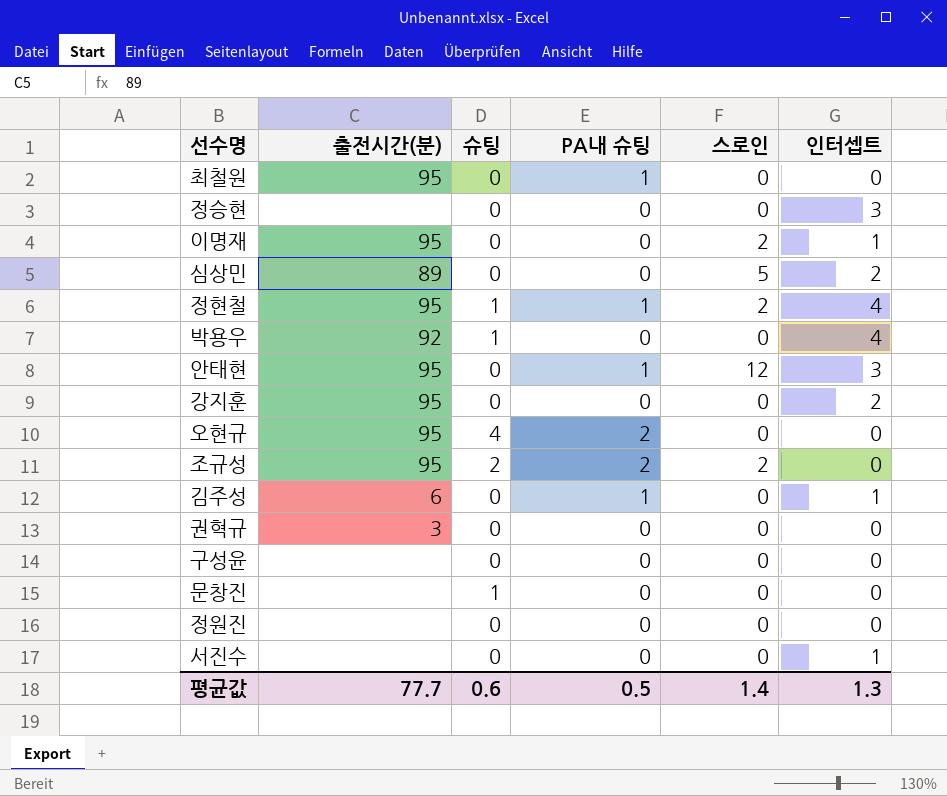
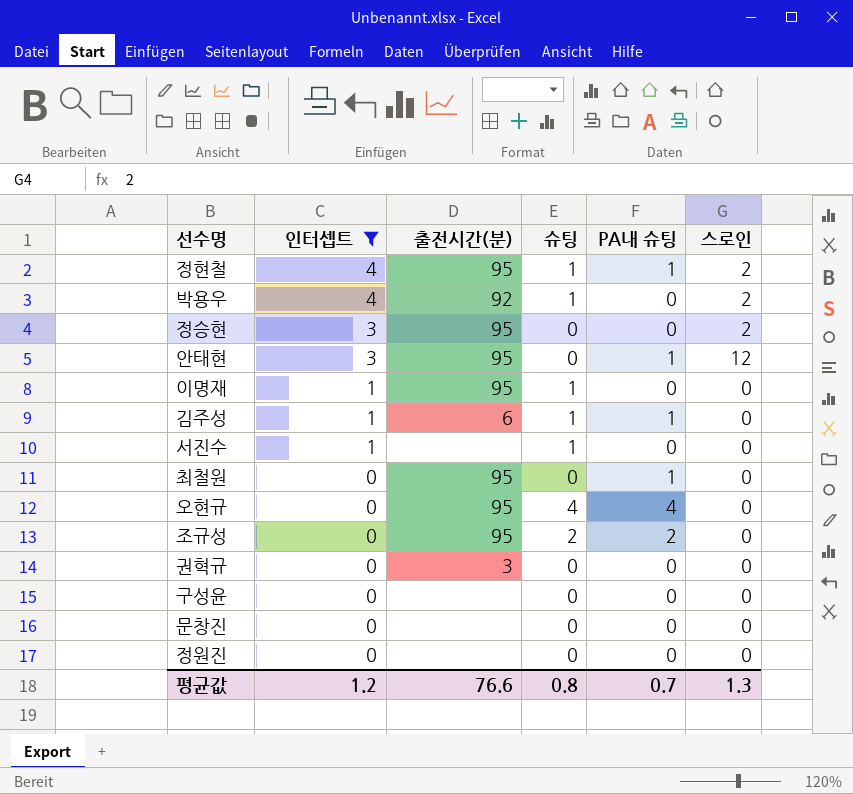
filter: none -> 인터셉트 != 2
row order: none -> 인터셉트 descending
column 인터셉트 | position: 6 -> 2
박용우 | 스로인: 0 -> 2
정승현 | 출전시간(분): none -> 95
정승현 | 스로인: 0 -> 2
이명재 | 슈팅: 0 -> 1
이명재 | 스로인: 2 -> 0
김주성 | 슈팅: 0 -> 1
서진수 | 슈팅: 0 -> 1
오현규 | PA내 슈팅: 2 -> 4
조규성 | 스로인: 2 -> 0
문창진 | 슈팅: 1 -> 0
평균값 | 인터셉트: 1.3 -> 1.2
평균값 | 출전시간(분): 77.7 -> 76.6
평균값 | 슈팅: 0.6 -> 0.8
평균값 | PA내 슈팅: 0.5 -> 0.7
평균값 | 스로인: 1.4 -> 1.3

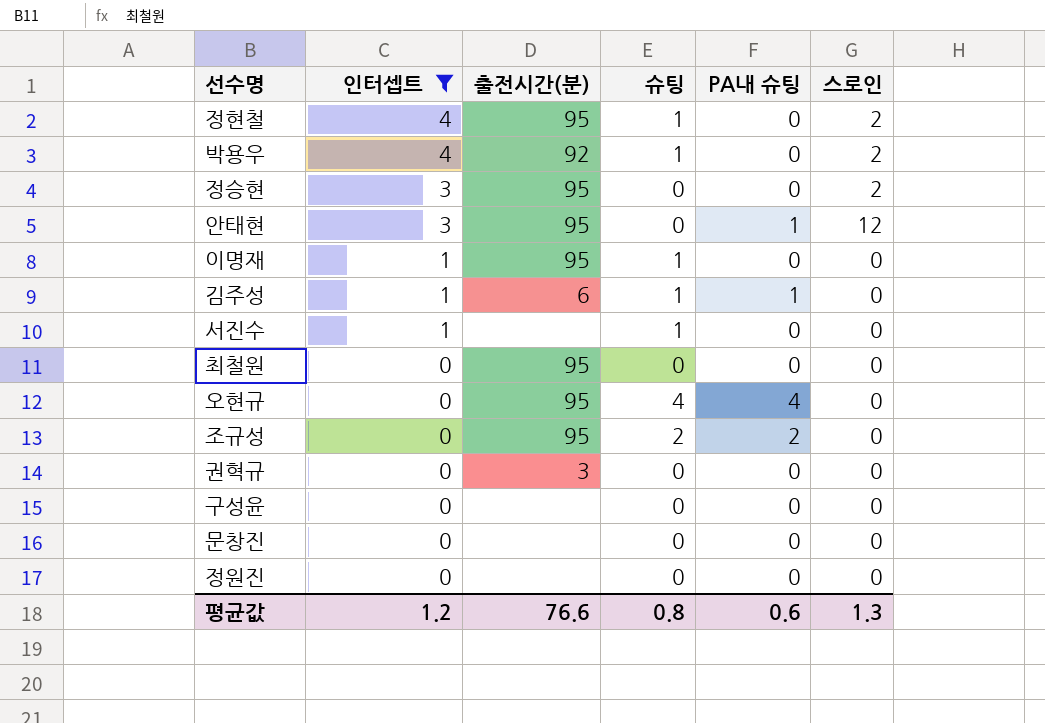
정현철 | PA내 슈팅: 1 -> 0
최철원 | PA내 슈팅: 1 -> 0
평균값 | PA내 슈팅: 0.7 -> 0.6

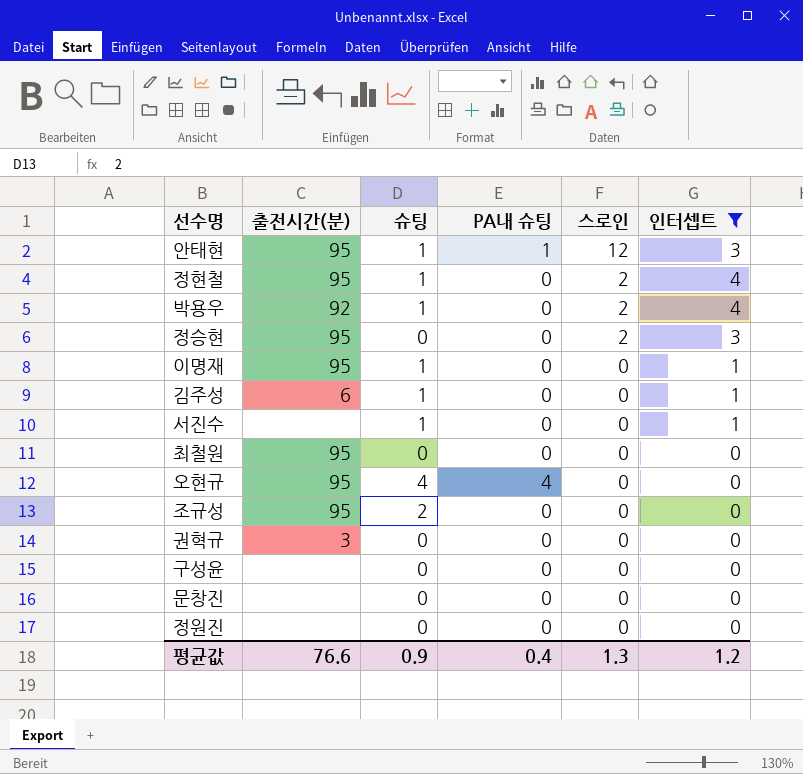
row order: 인터셉트 descending -> 스로인 descending
column 인터셉트 | position: 2 -> 6
안태현 | 슈팅: 0 -> 1
김주성 | PA내 슈팅: 1 -> 0
조규성 | PA내 슈팅: 2 -> 0
평균값 | 슈팅: 0.8 -> 0.9
평균값 | PA내 슈팅: 0.6 -> 0.4

